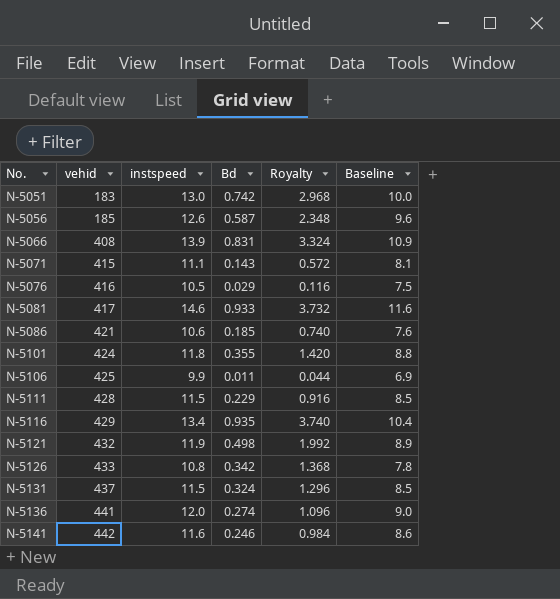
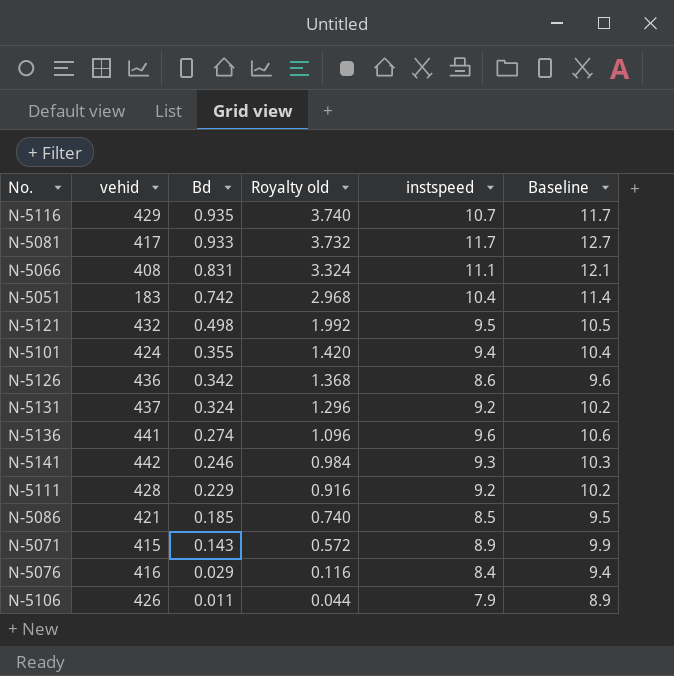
row order: No. ascending -> Bd descending
column name: Royalty -> Royalty old
column instspeed | position: 3 -> 5
column Baseline | formula: [instspeed] - 3 -> [instspeed] + 1
row N-5056: 185 | 12.6 | 0.587 | 2.348 | 9.6 -> none
N-5116 | instspeed: 13.4 -> 10.7
N-5081 | instspeed: 14.6 -> 11.7
N-5066 | instspeed: 13.9 -> 11.1
N-5051 | instspeed: 13.0 -> 10.4
N-5121 | instspeed: 11.9 -> 9.5
N-5101 | instspeed: 11.8 -> 9.4
N-5126 | vehid: 433 -> 436
N-5126 | instspeed: 10.8 -> 8.6
N-5131 | instspeed: 11.5 -> 9.2
N-5136 | instspeed: 12.0 -> 9.6
N-5141 | instspeed: 11.6 -> 9.3
N-5111 | instspeed: 11.5 -> 9.2
N-5086 | instspeed: 10.6 -> 8.5
N-5071 | instspeed: 11.1 -> 8.9
N-5076 | instspeed: 10.5 -> 8.4
N-5106 | vehid: 425 -> 426
N-5106 | instspeed: 9.9 -> 7.9

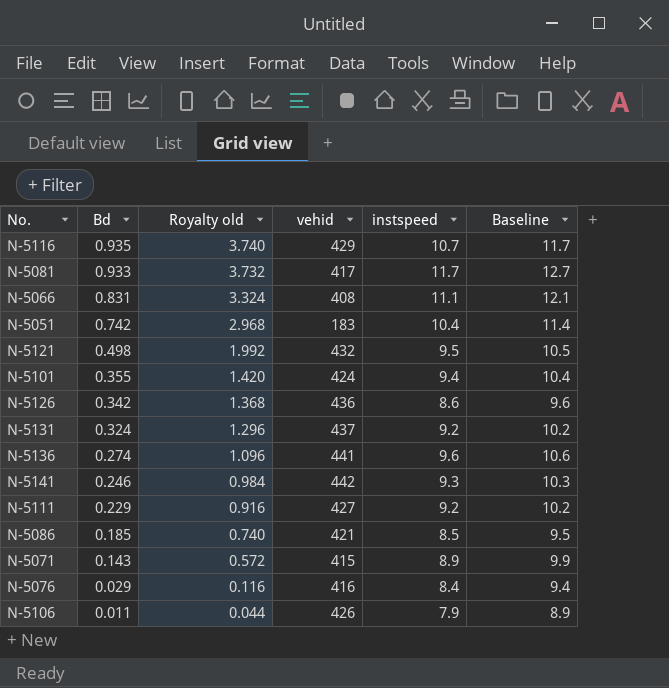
column vehid | position: 2 -> 4
N-5111 | vehid: 428 -> 427

